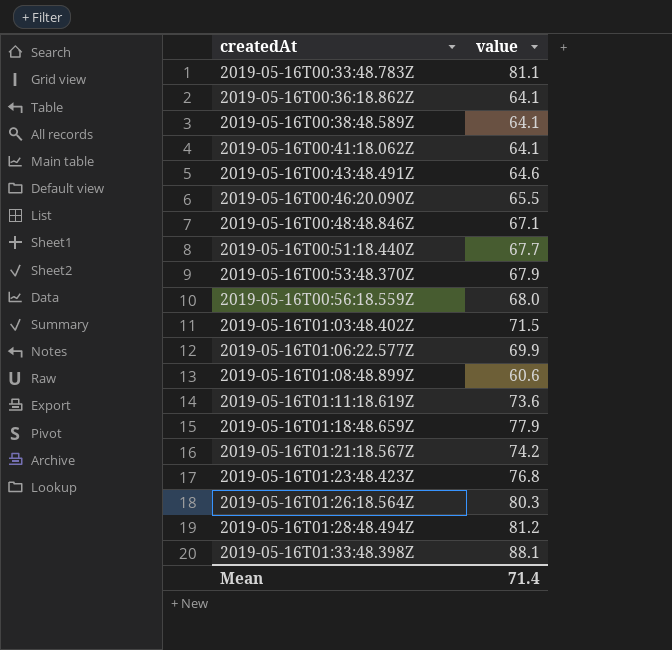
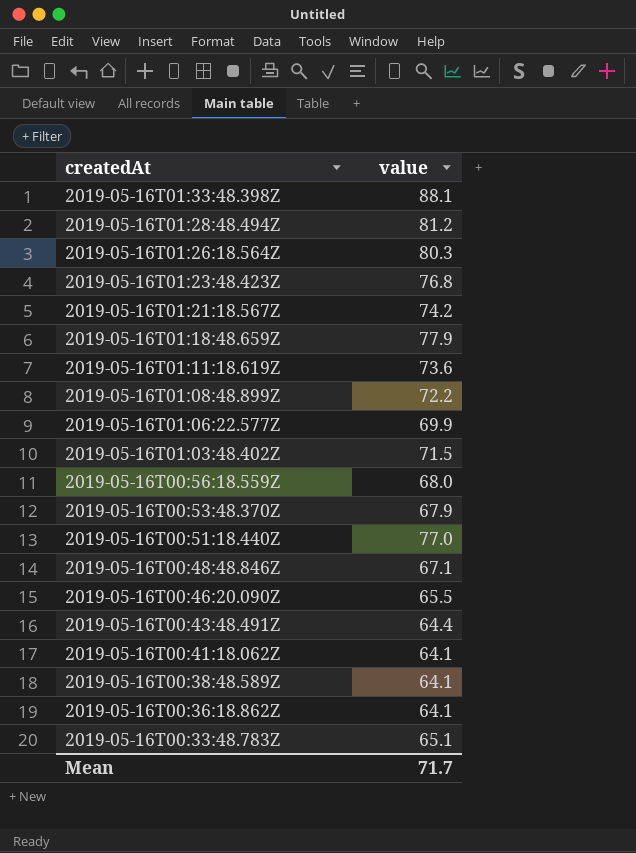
row order: createdAt ascending -> createdAt descending
2019-05-16T01:08:48.899Z | value: 60.6 -> 72.2
2019-05-16T00:51:18.440Z | value: 67.7 -> 77.0
2019-05-16T00:43:48.491Z | value: 64.6 -> 64.4
2019-05-16T00:33:48.783Z | value: 81.1 -> 65.1
Mean | value: 71.4 -> 71.7

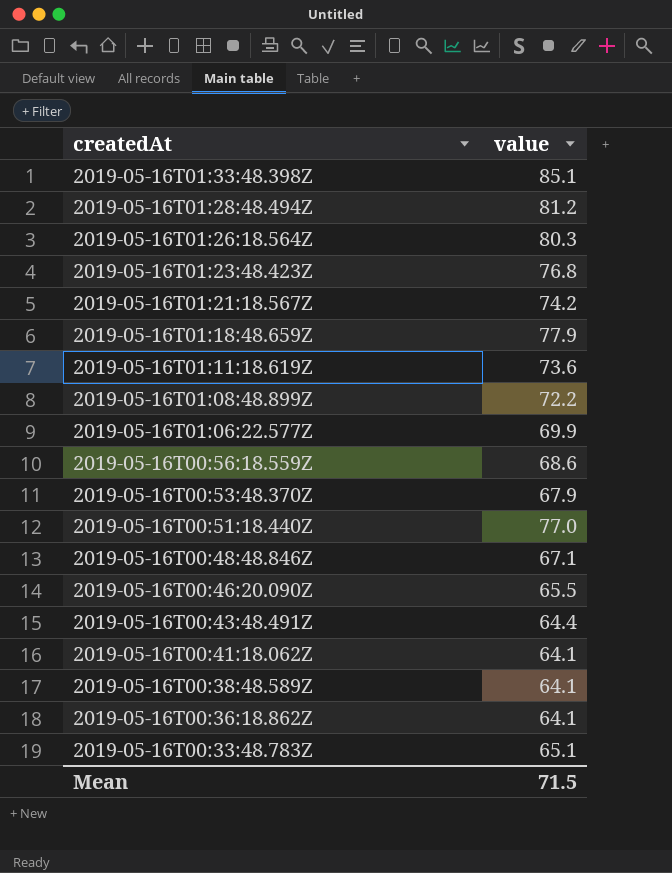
row 2019-05-16T01:03:48.402Z: 71.5 -> none
2019-05-16T01:33:48.398Z | value: 88.1 -> 85.1
2019-05-16T00:56:18.559Z | value: 68.0 -> 68.6
Mean | value: 71.7 -> 71.5

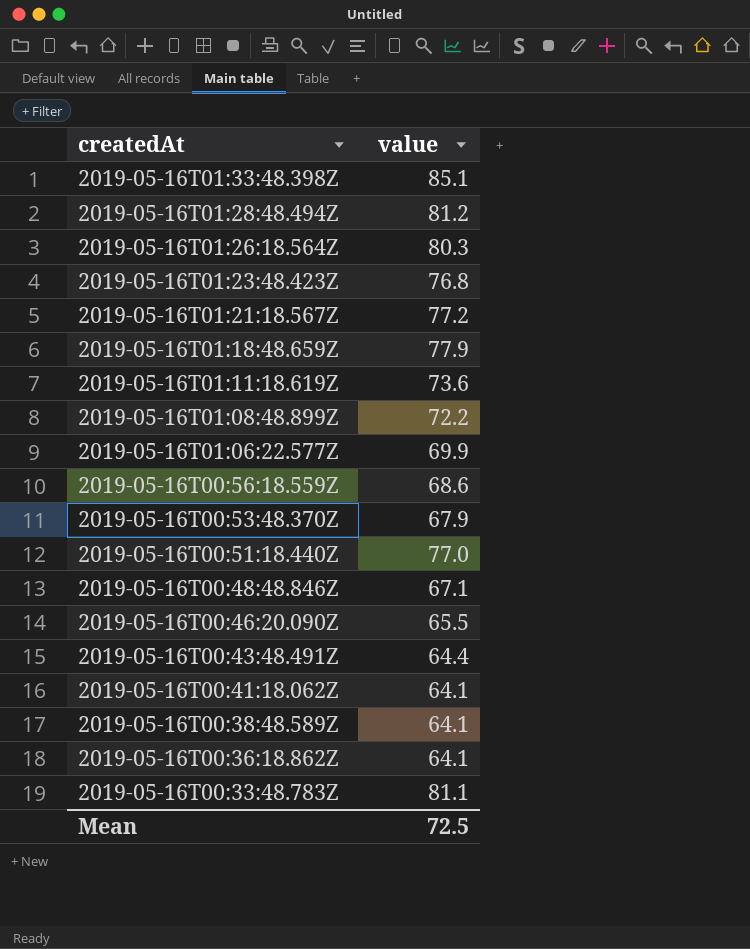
2019-05-16T01:21:18.567Z | value: 74.2 -> 77.2
2019-05-16T00:33:48.783Z | value: 65.1 -> 81.1
Mean | value: 71.5 -> 72.5

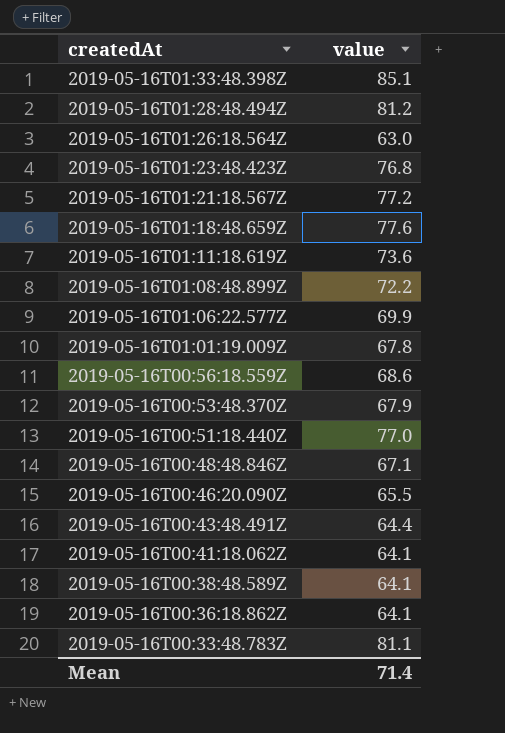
2019-05-16T01:26:18.564Z | value: 80.3 -> 63.0
2019-05-16T01:18:48.659Z | value: 77.9 -> 77.6
row 2019-05-16T01:01:19.009Z: none -> 67.8
Mean | value: 72.5 -> 71.4

